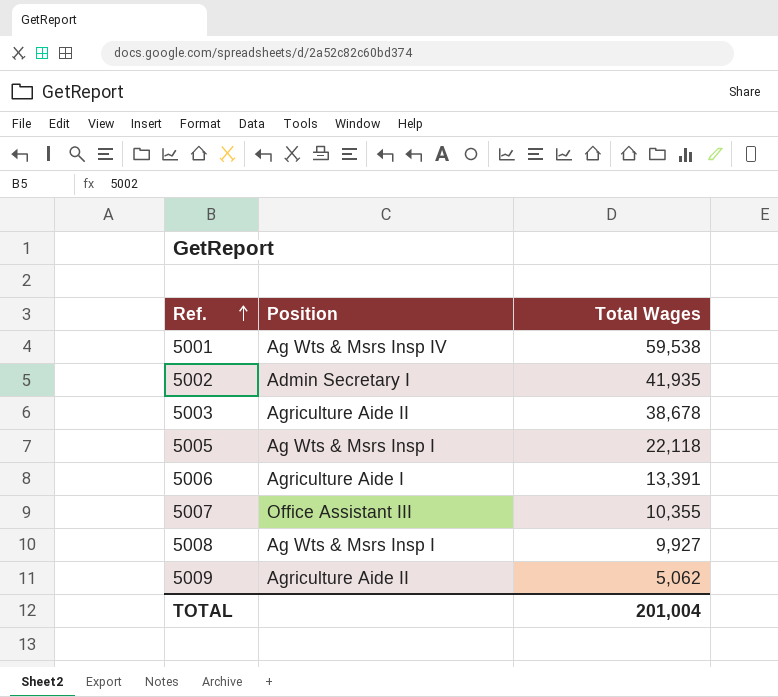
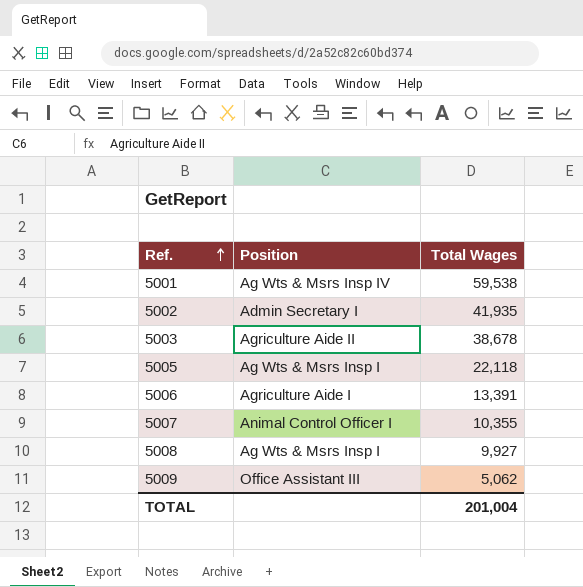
5007 | Position: Office Assistant III -> Animal Control Officer I
5009 | Position: Agriculture Aide II -> Office Assistant III

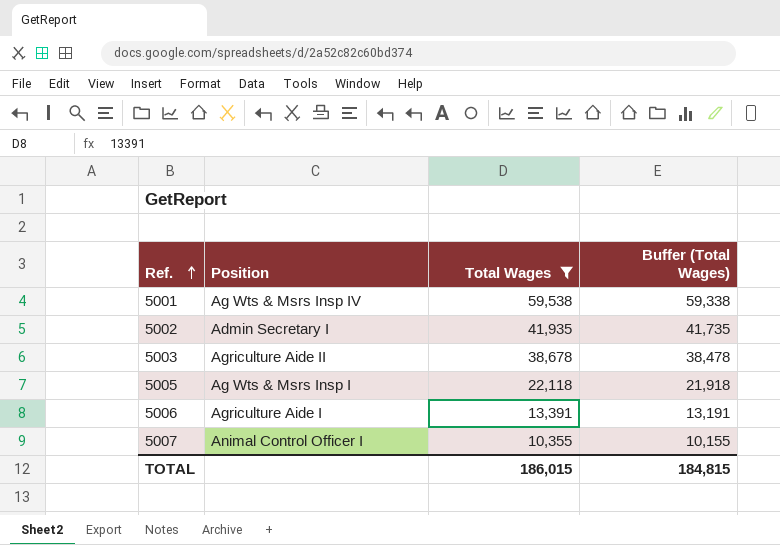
filter: none -> Total Wages >= 10,355
column Buffer (Total Wages) | formula: none -> [Total Wages] - 200
TOTAL | Total Wages: 201,004 -> 186,015

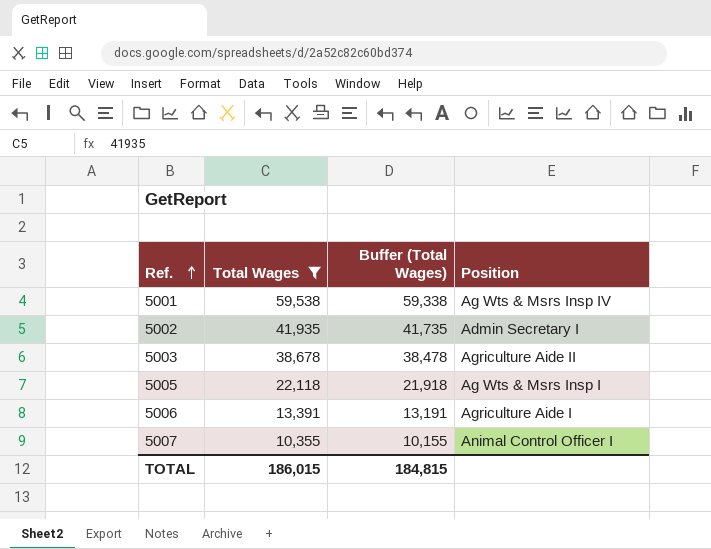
column Position | position: 2 -> 4

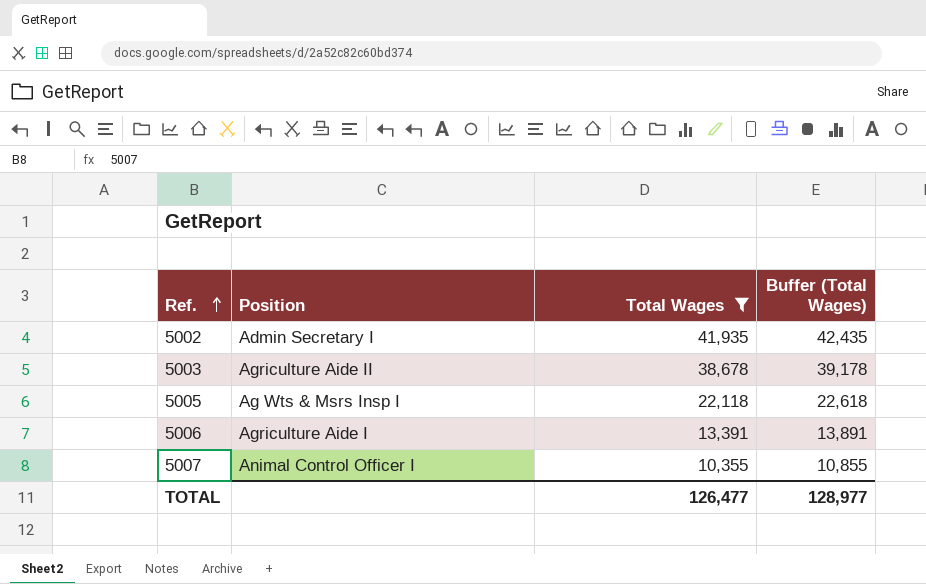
column Position | position: 4 -> 2
column Buffer (Total Wages) | formula: [Total Wages] - 200 -> [Total Wages] + 500
row 5001: 59,538 | 59,338 | Ag Wts & Msrs Insp IV -> none
TOTAL | Total Wages: 186,015 -> 126,477
TOTAL | Buffer (Total Wages): 184,815 -> 128,977

